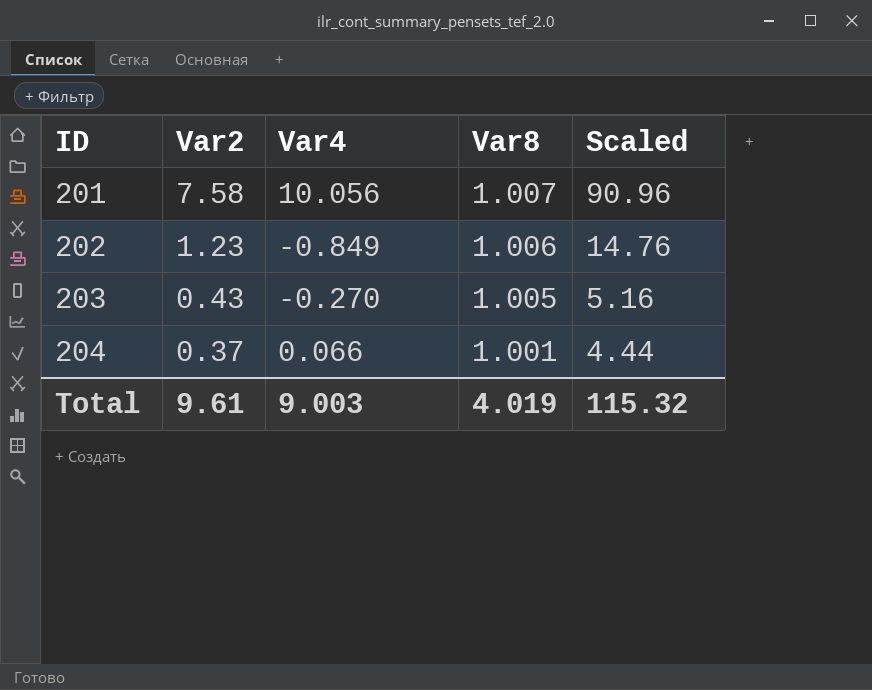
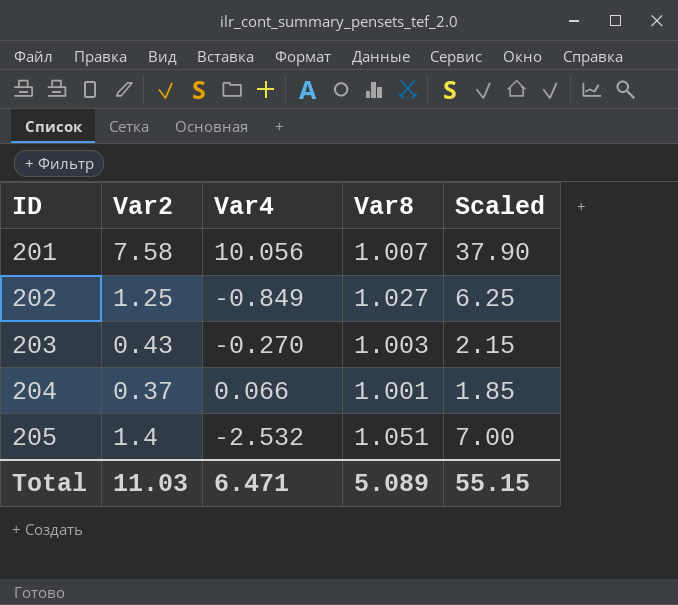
column Scaled | formula: [Var2] * 12 -> [Var2] * 5
202 | Var2: 1.23 -> 1.25
202 | Var8: 1.006 -> 1.027
203 | Var8: 1.005 -> 1.003
row 205: none -> 1.4 | -2.532 | 1.051 | 7.00
Total | Var2: 9.61 -> 11.03
Total | Var4: 9.003 -> 6.471
Total | Var8: 4.019 -> 5.089
Total | Scaled: 115.32 -> 55.15

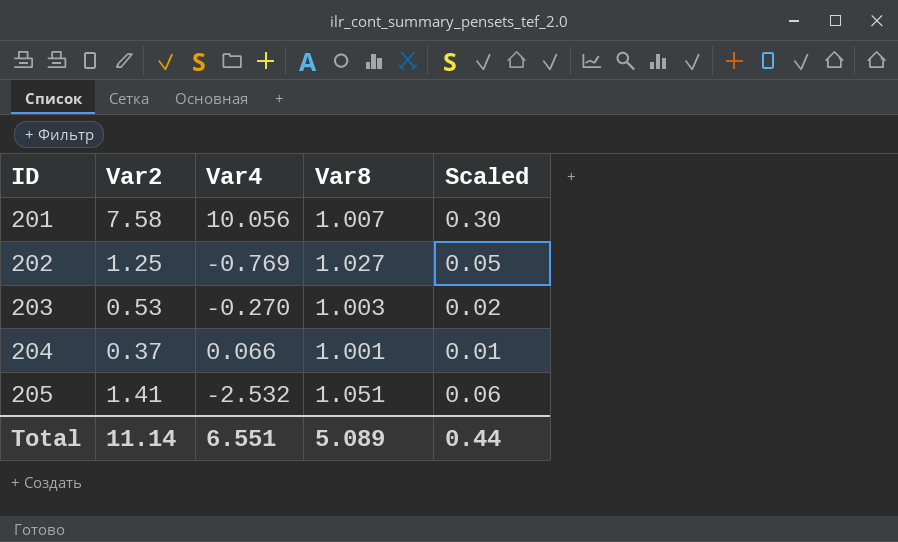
column Scaled | formula: [Var2] * 5 -> [Var2] * 0.04
202 | Var4: -0.849 -> -0.769
203 | Var2: 0.43 -> 0.53
205 | Var2: 1.4 -> 1.41
Total | Var2: 11.03 -> 11.14
Total | Var4: 6.471 -> 6.551
Total | Scaled: 55.15 -> 0.44

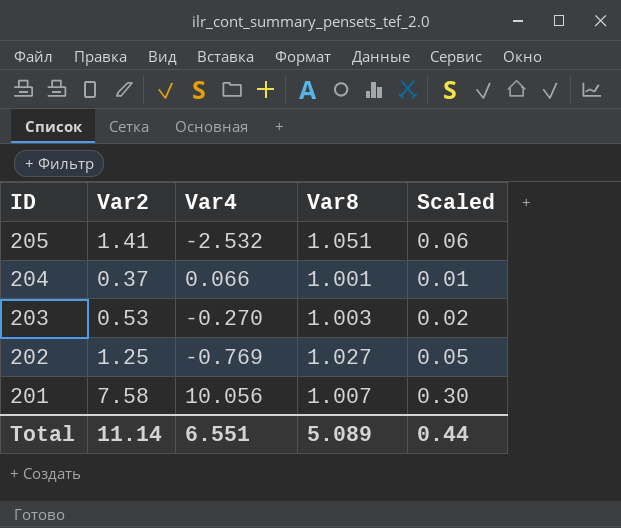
row order: ID ascending -> ID descending

